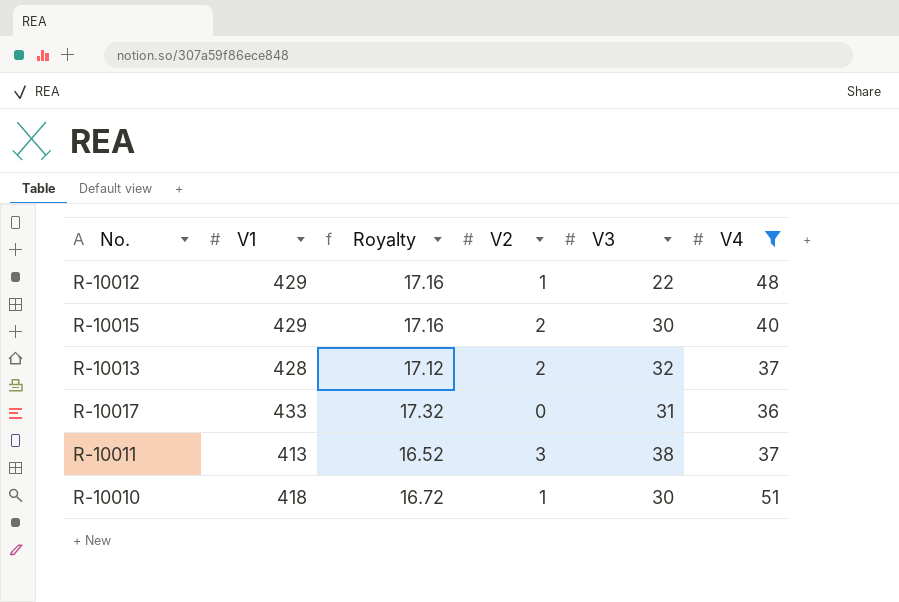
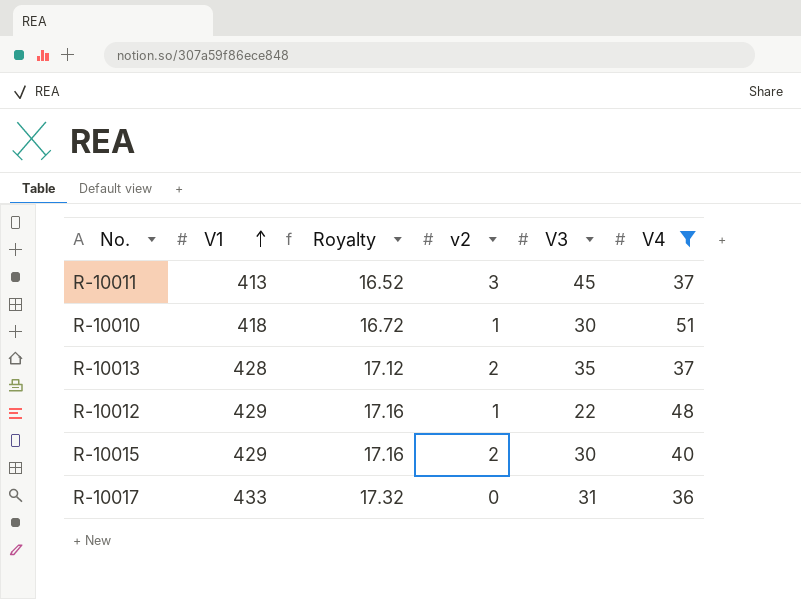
row order: none -> V1 ascending
column name: V2 -> v2
R-10011 | V3: 38 -> 45
R-10013 | V3: 32 -> 35

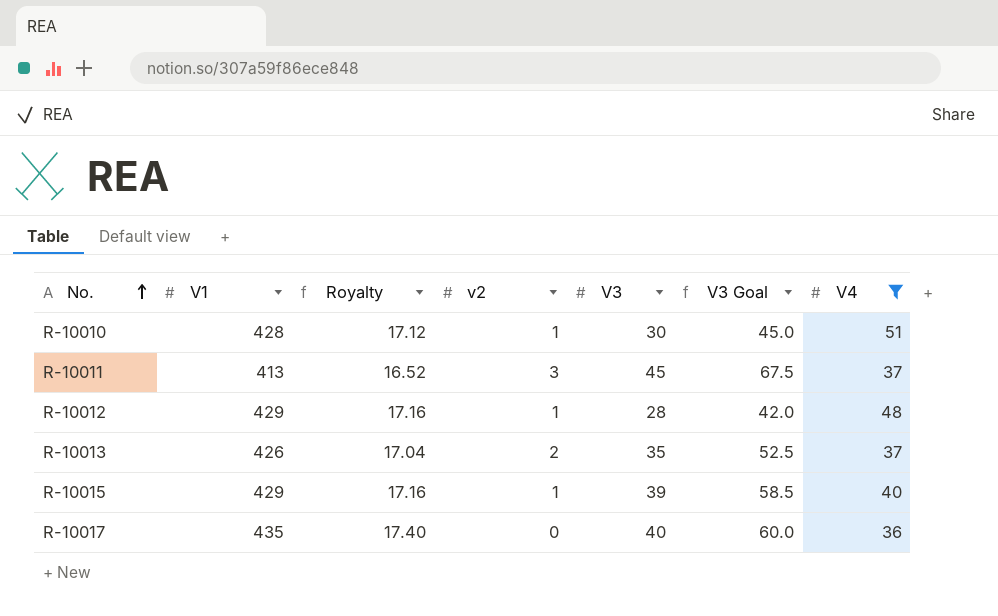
row order: V1 ascending -> No. ascending
column V3 Goal | formula: none -> [V3] * 1.5
R-10010 | V1: 418 -> 428
R-10010 | Royalty: 16.72 -> 17.12
R-10012 | V3: 22 -> 28
R-10013 | V1: 428 -> 426
R-10013 | Royalty: 17.12 -> 17.04
R-10015 | v2: 2 -> 1
R-10015 | V3: 30 -> 39
R-10017 | V1: 433 -> 435
R-10017 | Royalty: 17.32 -> 17.40
R-10017 | V3: 31 -> 40

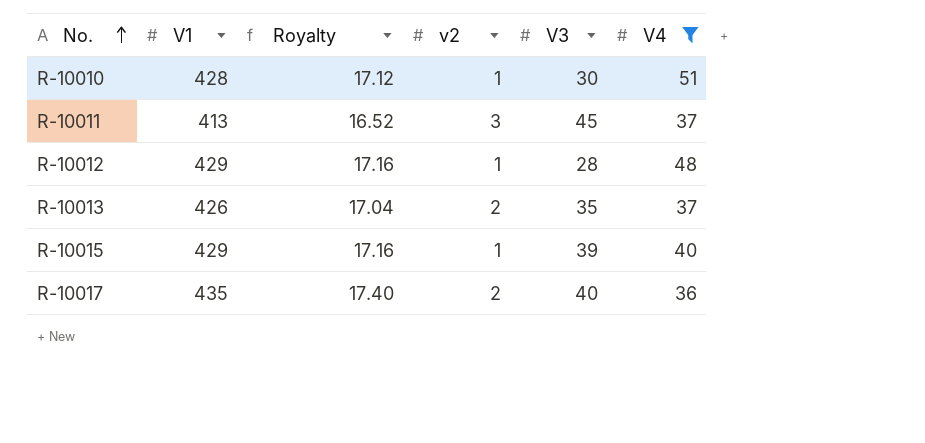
column V3 Goal | formula: [V3] * 1.5 -> none
R-10017 | v2: 0 -> 2

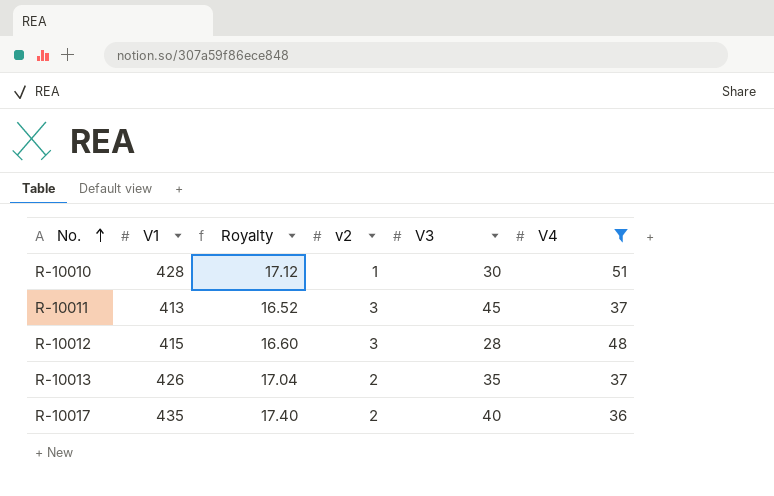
row R-10015: 429 | 17.16 | 1 | 39 | 40 -> none
R-10012 | V1: 429 -> 415
R-10012 | Royalty: 17.16 -> 16.60
R-10012 | v2: 1 -> 3

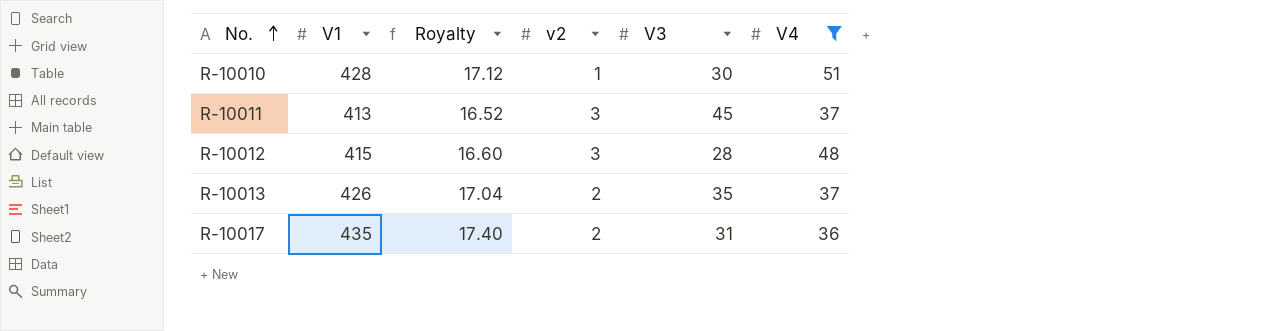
R-10017 | V3: 40 -> 31

